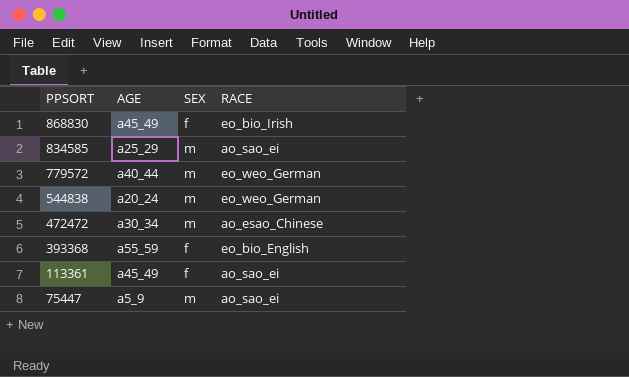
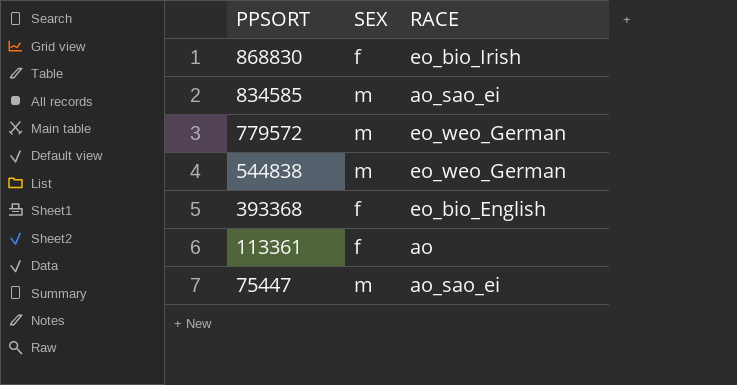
column AGE | position: 2 -> none
row 472472: a30_34 | m | ao_esao_Chinese -> none
113361 | RACE: ao_sao_ei -> ao

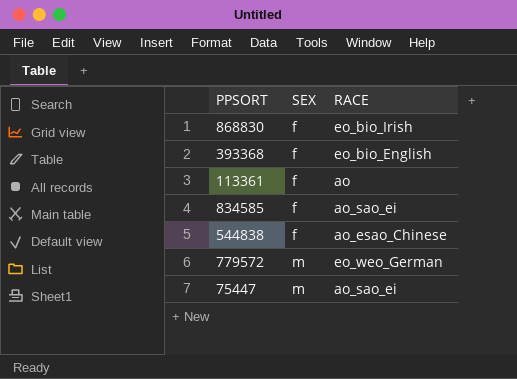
row order: PPSORT descending -> SEX ascending
834585 | SEX: m -> f
544838 | SEX: m -> f
544838 | RACE: eo_weo_German -> ao_esao_Chinese

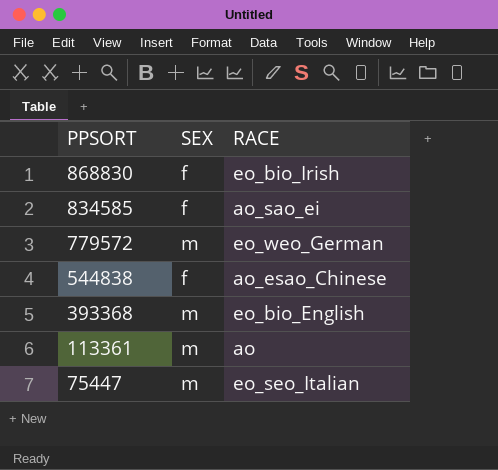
row order: SEX ascending -> PPSORT descending
393368 | SEX: f -> m
113361 | SEX: f -> m
75447 | RACE: ao_sao_ei -> eo_seo_Italian

